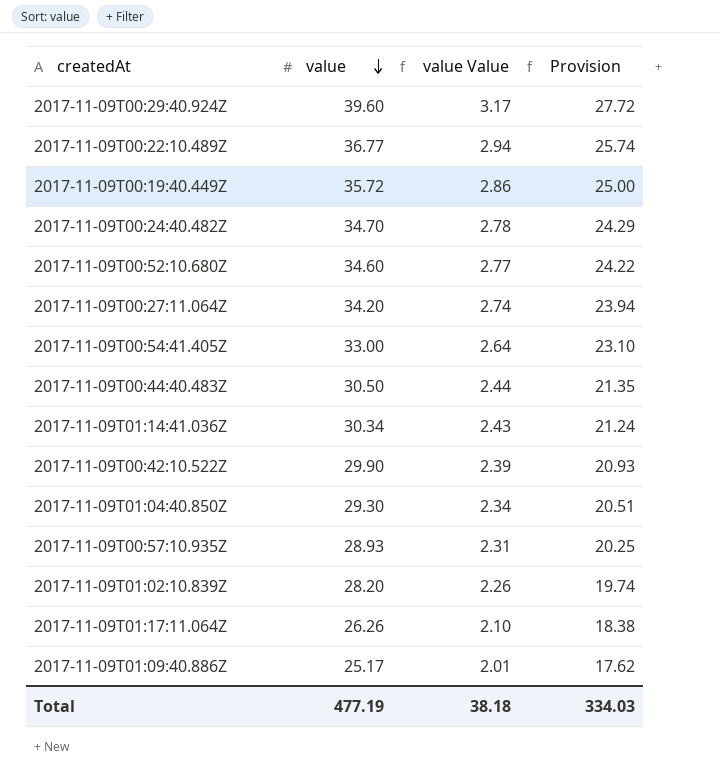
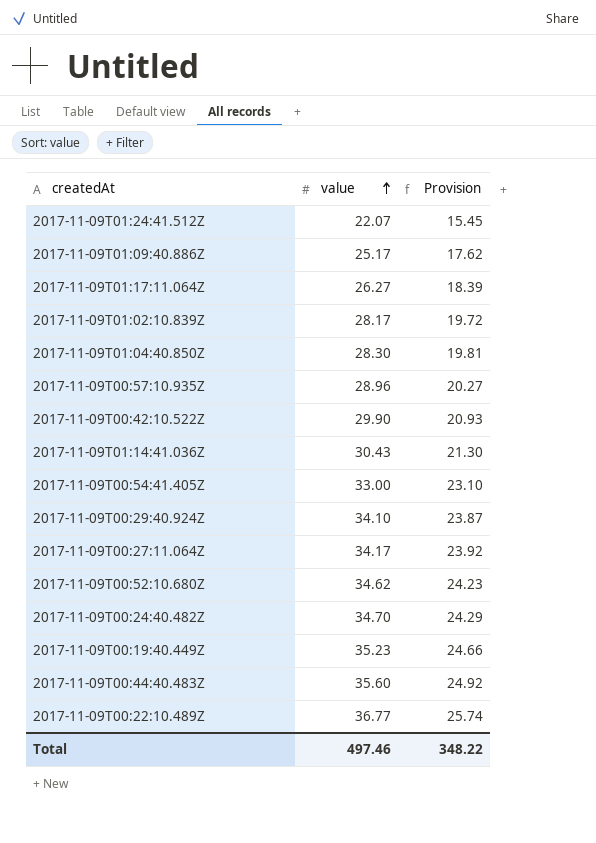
row order: value descending -> value ascending
column value Value | formula: [value] * 0.08 -> none
row 2017-11-09T01:24:41.512Z: none -> 22.07 | 15.45
2017-11-09T01:17:11.064Z | value: 26.26 -> 26.27
2017-11-09T01:17:11.064Z | Provision: 18.38 -> 18.39
2017-11-09T01:02:10.839Z | value: 28.20 -> 28.17
2017-11-09T01:02:10.839Z | Provision: 19.74 -> 19.72
2017-11-09T01:04:40.850Z | value: 29.30 -> 28.30
2017-11-09T01:04:40.850Z | Provision: 20.51 -> 19.81
2017-11-09T00:57:10.935Z | value: 28.93 -> 28.96
2017-11-09T00:57:10.935Z | Provision: 20.25 -> 20.27
2017-11-09T01:14:41.036Z | value: 30.34 -> 30.43
2017-11-09T01:14:41.036Z | Provision: 21.24 -> 21.30
2017-11-09T00:29:40.924Z | value: 39.60 -> 34.10
2017-11-09T00:29:40.924Z | Provision: 27.72 -> 23.87
2017-11-09T00:27:11.064Z | value: 34.20 -> 34.17
2017-11-09T00:27:11.064Z | Provision: 23.94 -> 23.92
2017-11-09T00:52:10.680Z | value: 34.60 -> 34.62
2017-11-09T00:52:10.680Z | Provision: 24.22 -> 24.23
2017-11-09T00:19:40.449Z | value: 35.72 -> 35.23
2017-11-09T00:19:40.449Z | Provision: 25.00 -> 24.66
2017-11-09T00:44:40.483Z | value: 30.50 -> 35.60
2017-11-09T00:44:40.483Z | Provision: 21.35 -> 24.92
Total | value: 477.19 -> 497.46
Total | Provision: 334.03 -> 348.22

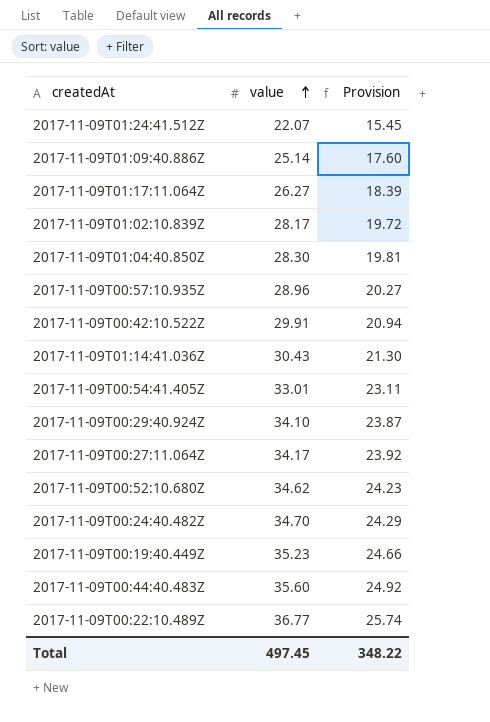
2017-11-09T01:09:40.886Z | value: 25.17 -> 25.14
2017-11-09T01:09:40.886Z | Provision: 17.62 -> 17.60
2017-11-09T00:42:10.522Z | value: 29.90 -> 29.91
2017-11-09T00:42:10.522Z | Provision: 20.93 -> 20.94
2017-11-09T00:54:41.405Z | value: 33.00 -> 33.01
2017-11-09T00:54:41.405Z | Provision: 23.10 -> 23.11
Total | value: 497.46 -> 497.45

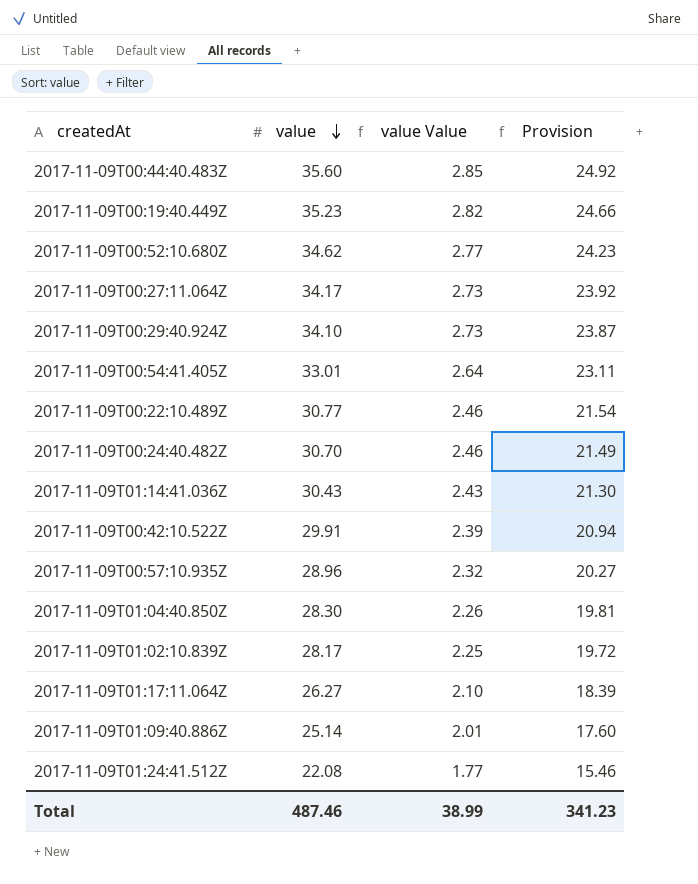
row order: value ascending -> value descending
column value Value | formula: none -> [value] * 0.08
2017-11-09T00:22:10.489Z | value: 36.77 -> 30.77
2017-11-09T00:22:10.489Z | Provision: 25.74 -> 21.54
2017-11-09T00:24:40.482Z | value: 34.70 -> 30.70
2017-11-09T00:24:40.482Z | Provision: 24.29 -> 21.49
2017-11-09T01:24:41.512Z | value: 22.07 -> 22.08
2017-11-09T01:24:41.512Z | Provision: 15.45 -> 15.46
Total | value: 497.45 -> 487.46
Total | Provision: 348.22 -> 341.23

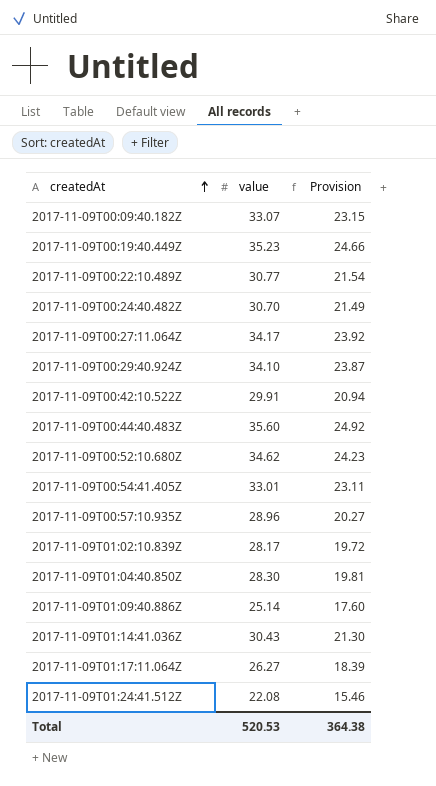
row order: value descending -> createdAt ascending
column value Value | formula: [value] * 0.08 -> none
row 2017-11-09T00:09:40.182Z: none -> 33.07 | 23.15
Total | value: 487.46 -> 520.53
Total | Provision: 341.23 -> 364.38

